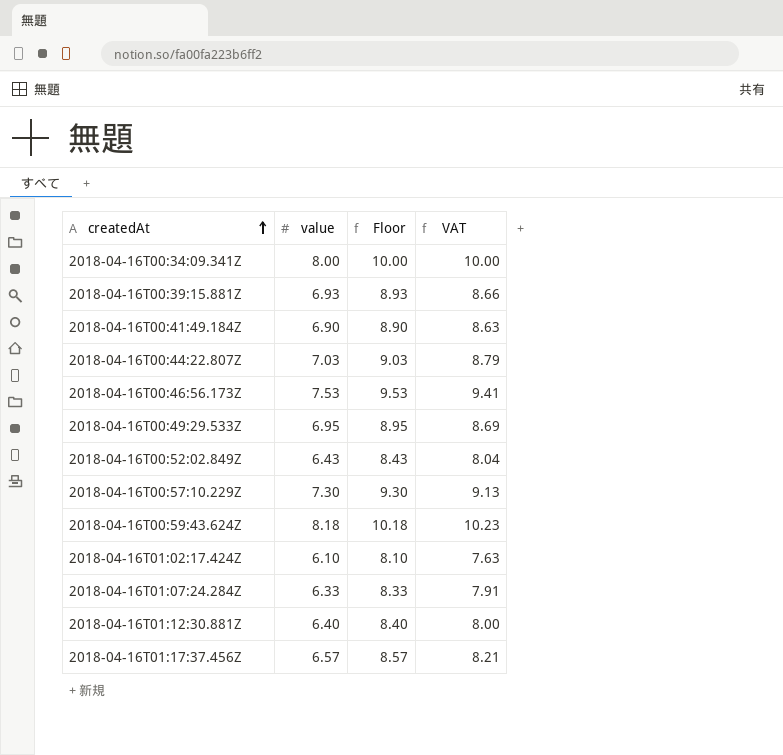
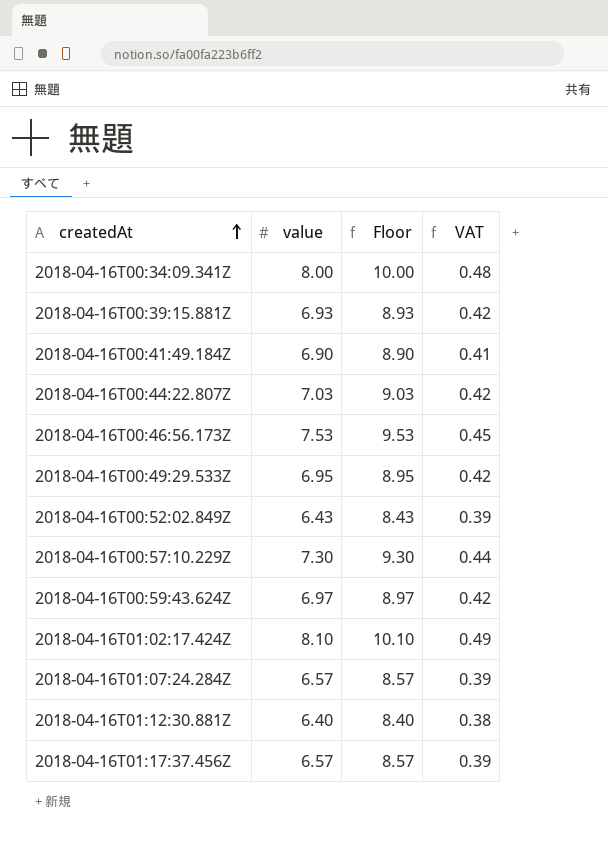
column VAT | formula: [value] * 1.25 -> [value] * 0.06
2018-04-16T00:59:43.624Z | value: 8.18 -> 6.97
2018-04-16T00:59:43.624Z | Floor: 10.18 -> 8.97
2018-04-16T01:02:17.424Z | value: 6.10 -> 8.10
2018-04-16T01:02:17.424Z | Floor: 8.10 -> 10.10
2018-04-16T01:07:24.284Z | value: 6.33 -> 6.57
2018-04-16T01:07:24.284Z | Floor: 8.33 -> 8.57

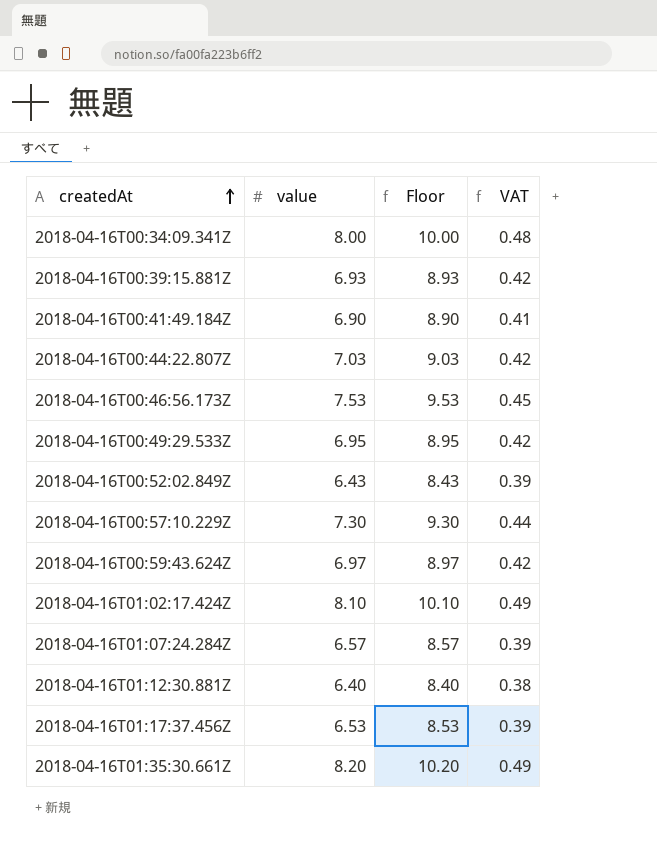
2018-04-16T01:17:37.456Z | value: 6.57 -> 6.53
2018-04-16T01:17:37.456Z | Floor: 8.57 -> 8.53
row 2018-04-16T01:35:30.661Z: none -> 8.20 | 10.20 | 0.49

